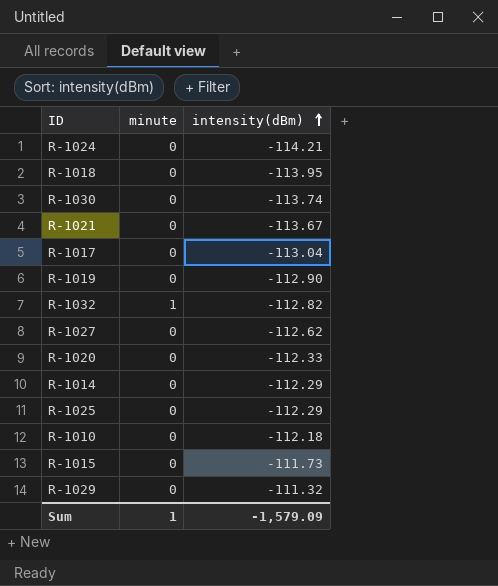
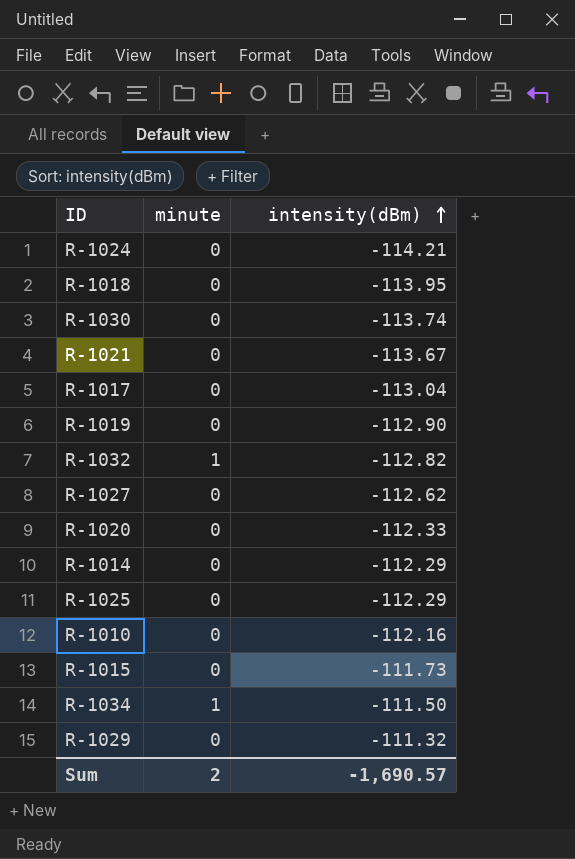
R-1010 | intensity(dBm): -112.18 -> -112.16
row R-1034: none -> 1 | -111.50
Sum | minute: 1 -> 2
Sum | intensity(dBm): -1,579.09 -> -1,690.57

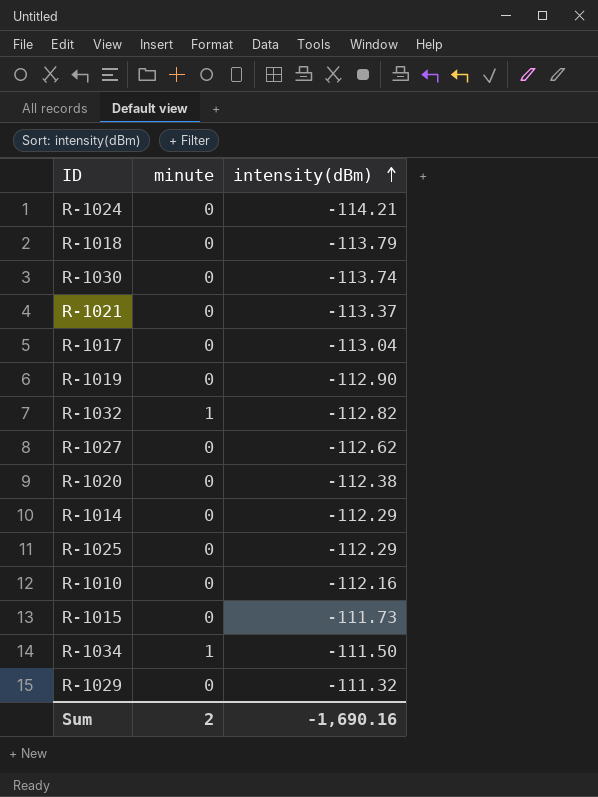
R-1018 | intensity(dBm): -113.95 -> -113.79
R-1021 | intensity(dBm): -113.67 -> -113.37
R-1020 | intensity(dBm): -112.33 -> -112.38
Sum | intensity(dBm): -1,690.57 -> -1,690.16

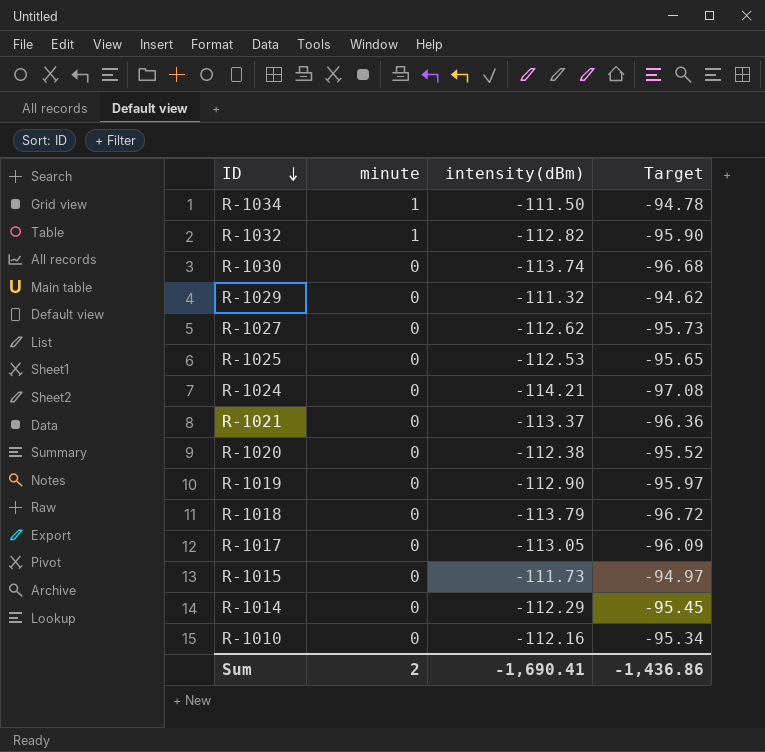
row order: intensity(dBm) ascending -> ID descending
column Target | formula: none -> [intensity(dBm)] * 0.85
R-1025 | intensity(dBm): -112.29 -> -112.53
R-1017 | intensity(dBm): -113.04 -> -113.05
Sum | intensity(dBm): -1,690.16 -> -1,690.41

